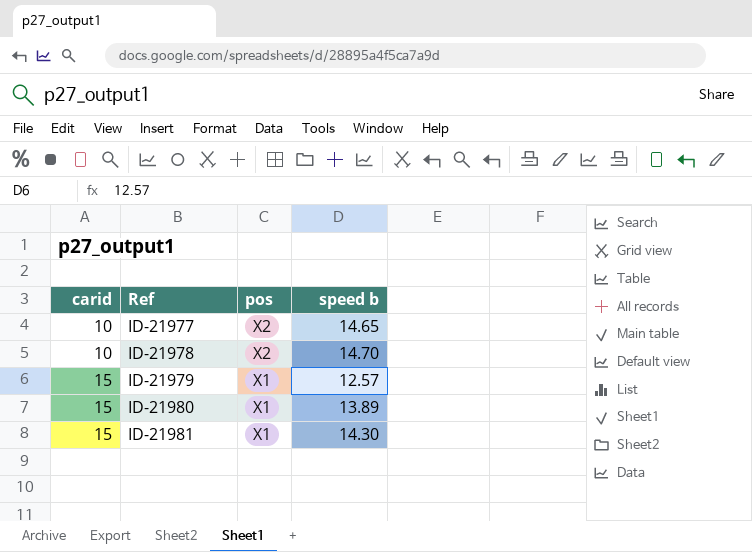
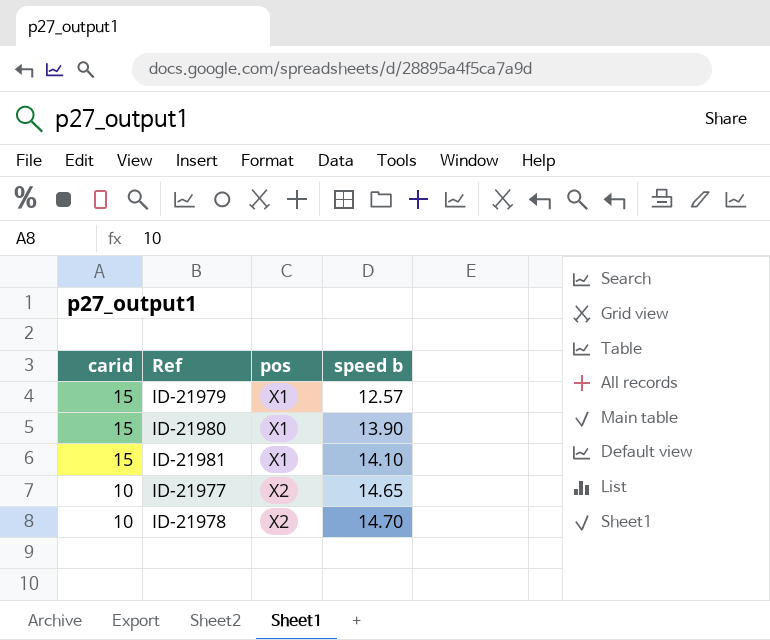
row order: carid ascending -> carid descending
ID-21980 | speed b: 13.89 -> 13.90
ID-21981 | speed b: 14.30 -> 14.10

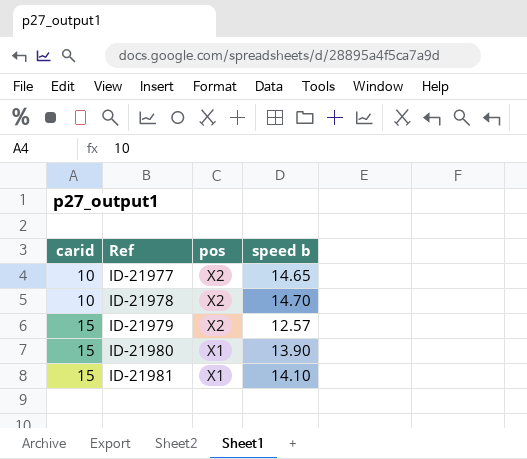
row order: carid descending -> carid ascending
ID-21979 | pos: X1 -> X2

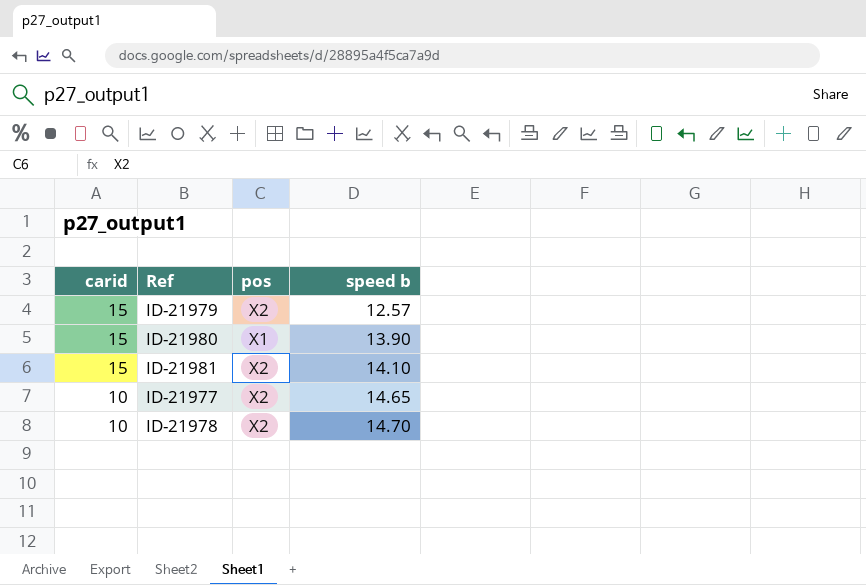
row order: carid ascending -> carid descending
ID-21981 | pos: X1 -> X2

